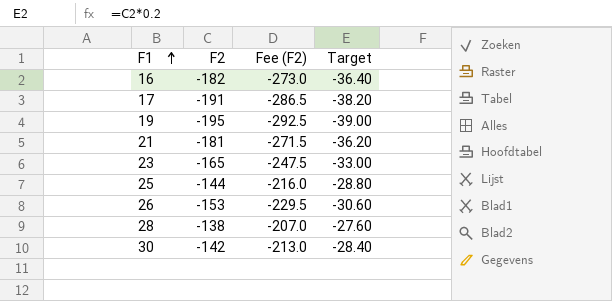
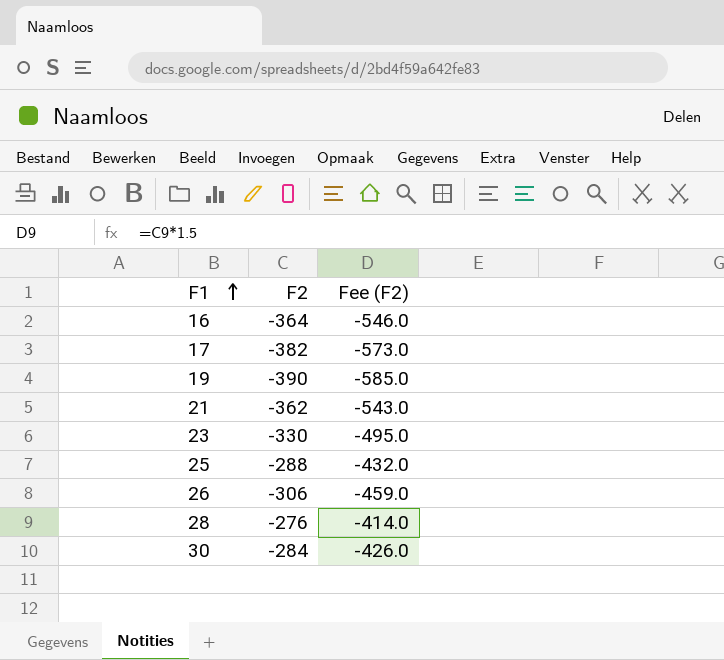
column Target | formula: [F2] * 0.2 -> none
16 | F2: -182 -> -364
16 | Fee (F2): -273.0 -> -546.0
17 | F2: -191 -> -382
17 | Fee (F2): -286.5 -> -573.0
19 | F2: -195 -> -390
19 | Fee (F2): -292.5 -> -585.0
21 | F2: -181 -> -362
21 | Fee (F2): -271.5 -> -543.0
23 | F2: -165 -> -330
23 | Fee (F2): -247.5 -> -495.0
25 | F2: -144 -> -288
25 | Fee (F2): -216.0 -> -432.0
26 | F2: -153 -> -306
26 | Fee (F2): -229.5 -> -459.0
28 | F2: -138 -> -276
28 | Fee (F2): -207.0 -> -414.0
30 | F2: -142 -> -284
30 | Fee (F2): -213.0 -> -426.0

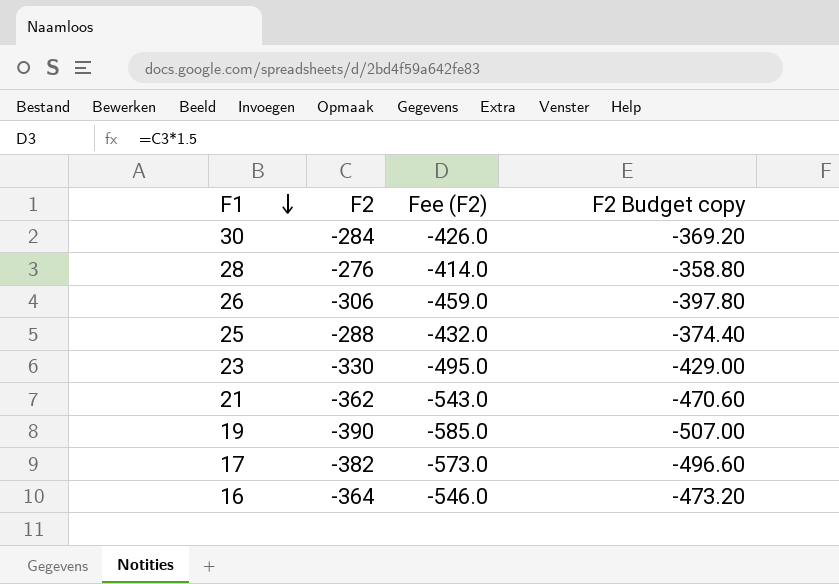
row order: F1 ascending -> F1 descending
column F2 Budget copy | formula: none -> [F2] * 1.3

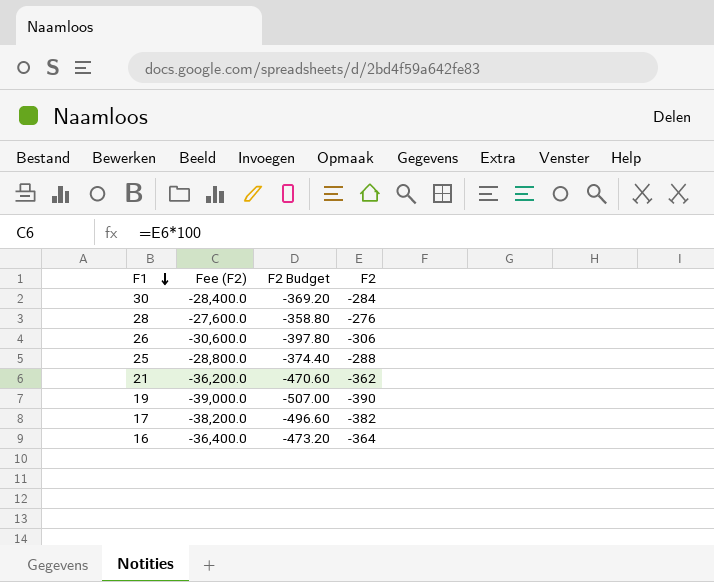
column Fee (F2) | formula: [F2] * 1.5 -> [F2] * 100
column name: F2 Budget copy -> F2 Budget
column F2 | position: 2 -> 4
row 23: -330 | -495.0 | -429.00 -> none

